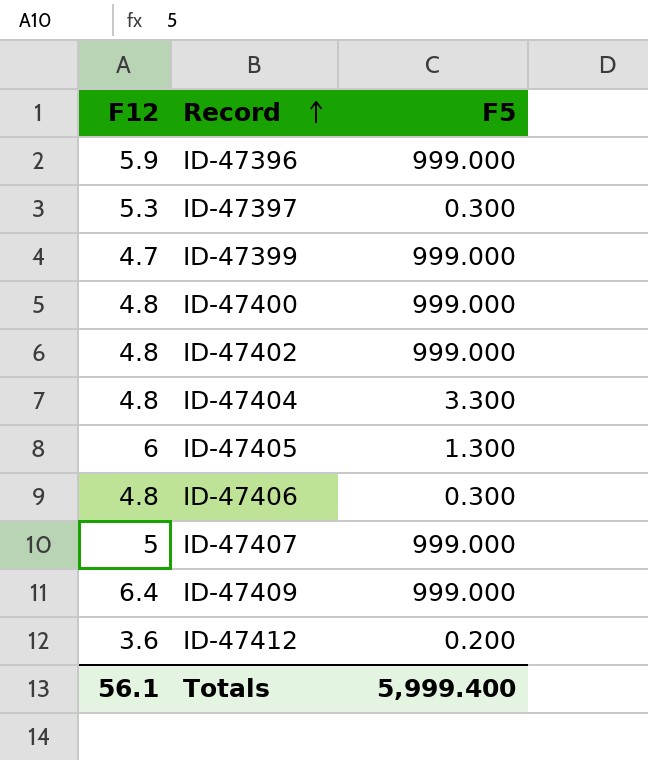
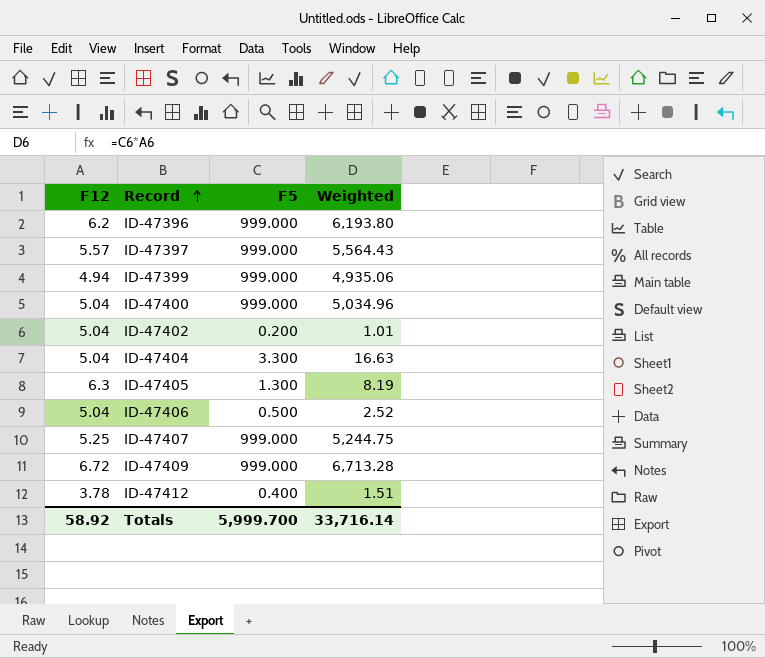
column Weighted | formula: none -> [F12] * [F5]
ID-47396 | F12: 5.9 -> 6.2
ID-47397 | F12: 5.3 -> 5.57
ID-47397 | F5: 0.300 -> 999.000
ID-47399 | F12: 4.7 -> 4.94
ID-47400 | F12: 4.8 -> 5.04
ID-47402 | F12: 4.8 -> 5.04
ID-47402 | F5: 999.000 -> 0.200
ID-47404 | F12: 4.8 -> 5.04
ID-47405 | F12: 6 -> 6.3
ID-47406 | F12: 4.8 -> 5.04
ID-47406 | F5: 0.300 -> 0.500
ID-47407 | F12: 5 -> 5.25
ID-47409 | F12: 6.4 -> 6.72
ID-47412 | F12: 3.6 -> 3.78
ID-47412 | F5: 0.200 -> 0.400
Totals | F12: 56.1 -> 58.92
Totals | F5: 5,999.400 -> 5,999.700

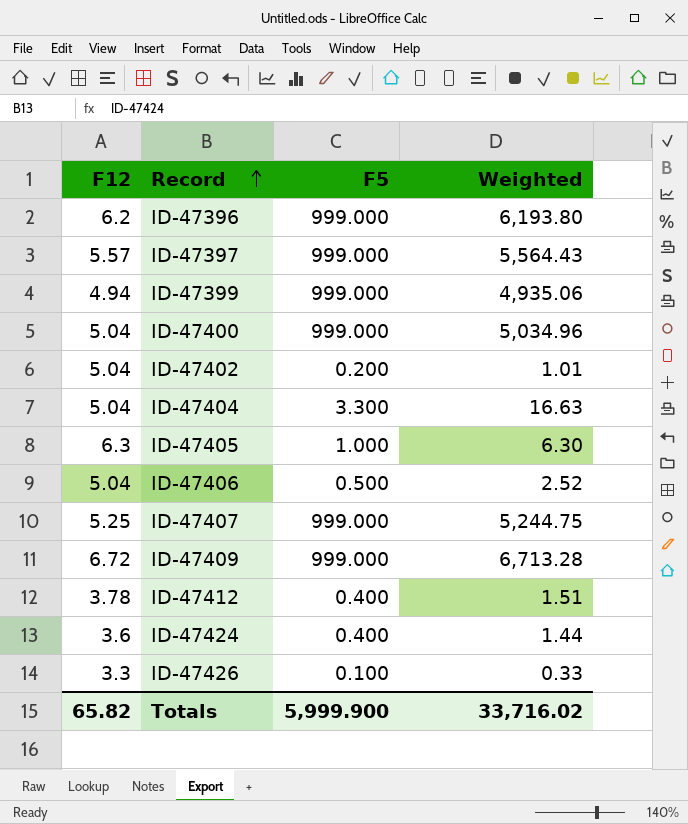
ID-47405 | F5: 1.300 -> 1.000
ID-47405 | Weighted: 8.19 -> 6.30
row ID-47424: none -> 3.6 | 0.400 | 1.44
row ID-47426: none -> 3.3 | 0.100 | 0.33
Totals | F12: 58.92 -> 65.82
Totals | F5: 5,999.700 -> 5,999.900
Totals | Weighted: 33,716.14 -> 33,716.02

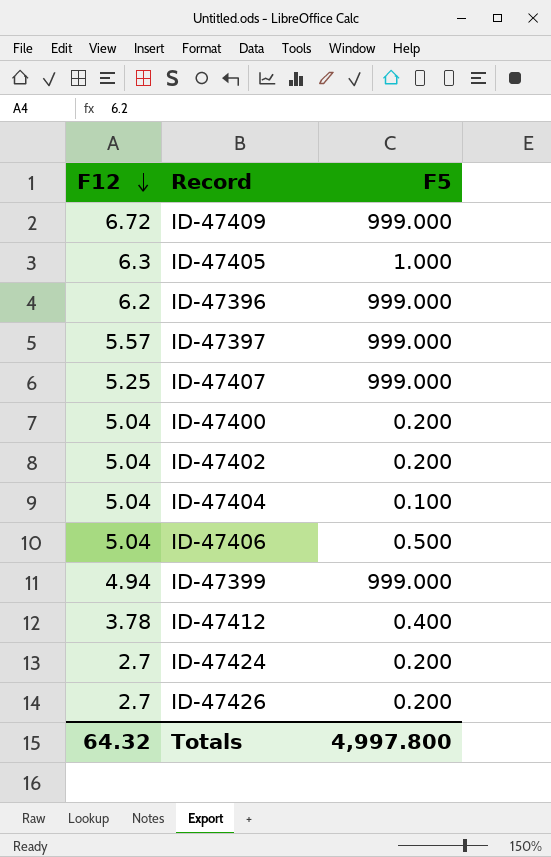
row order: Record ascending -> F12 descending
column Weighted | formula: [F12] * [F5] -> none
ID-47400 | F5: 999.000 -> 0.200
ID-47404 | F5: 3.300 -> 0.100
ID-47424 | F12: 3.6 -> 2.7
ID-47424 | F5: 0.400 -> 0.200
ID-47426 | F12: 3.3 -> 2.7
ID-47426 | F5: 0.100 -> 0.200
Totals | F12: 65.82 -> 64.32
Totals | F5: 5,999.900 -> 4,997.800

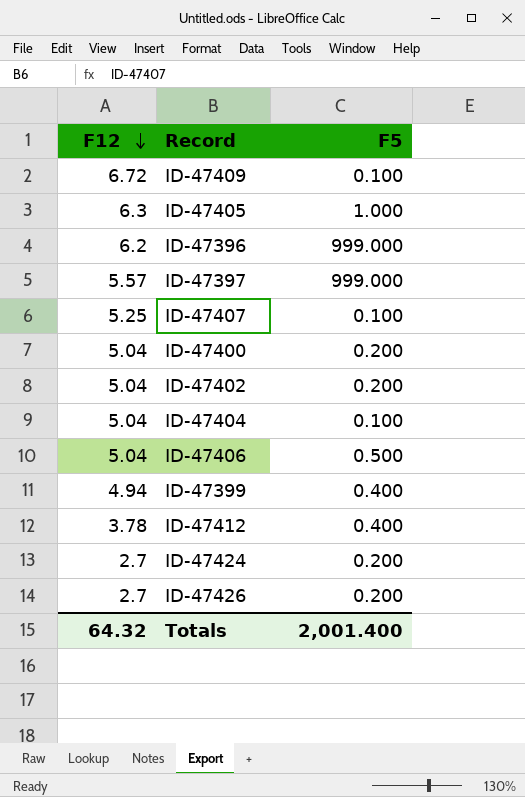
ID-47409 | F5: 999.000 -> 0.100
ID-47407 | F5: 999.000 -> 0.100
ID-47399 | F5: 999.000 -> 0.400
Totals | F5: 4,997.800 -> 2,001.400

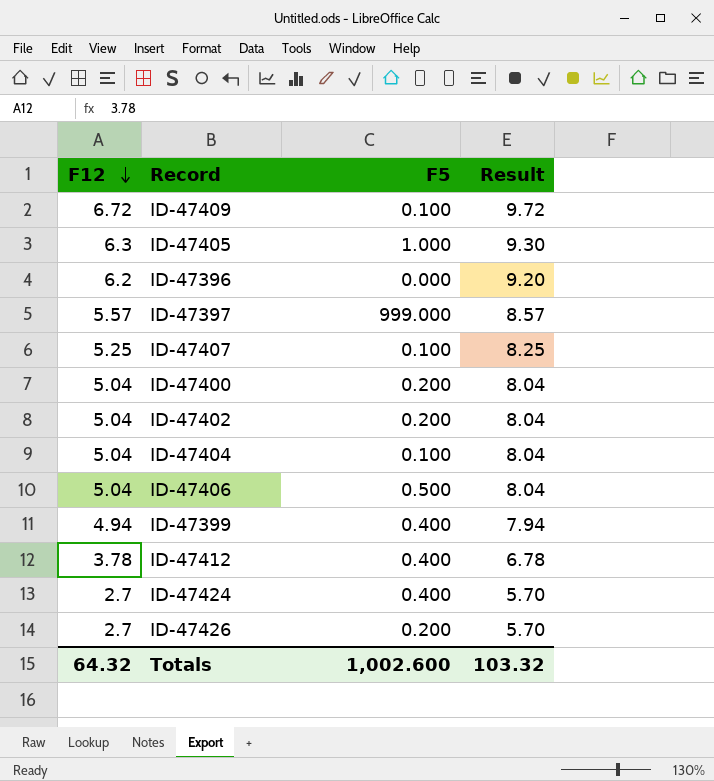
column Result | formula: none -> [F12] + 3
ID-47396 | F5: 999.000 -> 0.000
ID-47424 | F5: 0.200 -> 0.400
Totals | F5: 2,001.400 -> 1,002.600

